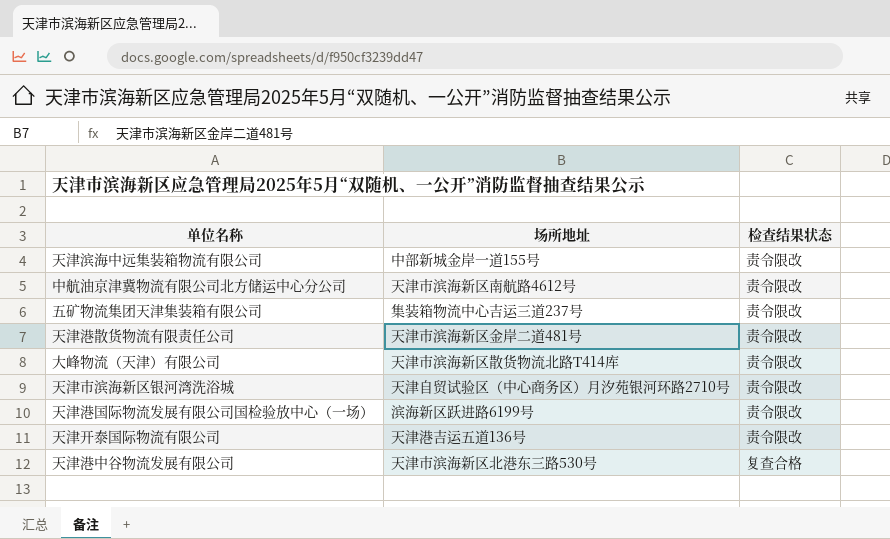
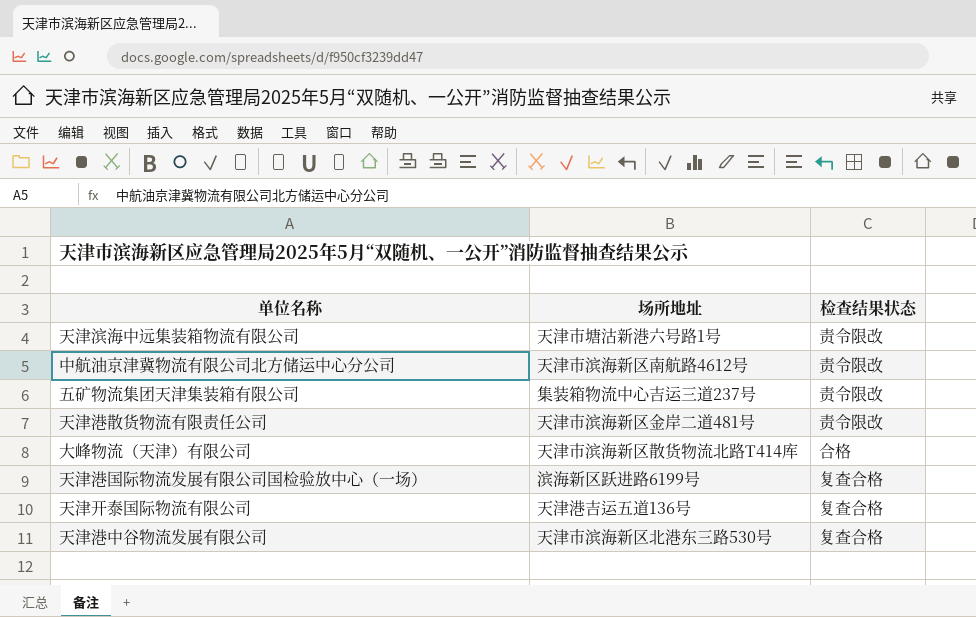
row 天津市滨海新区银河湾洗浴城: 天津自贸试验区（中心商务区）月汐苑银河环路2710号 | 责令限改 -> none
天津滨海中远集装箱物流有限公司 | 场所地址: 中部新城金岸一道155号 -> 天津市塘沽新港六号路1号
大峰物流（天津）有限公司 | 检查结果状态: 责令限改 -> 合格
天津港国际物流发展有限公司国检验放中心（一场） | 检查结果状态: 责令限改 -> 复查合格
天津开泰国际物流有限公司 | 检查结果状态: 责令限改 -> 复查合格

